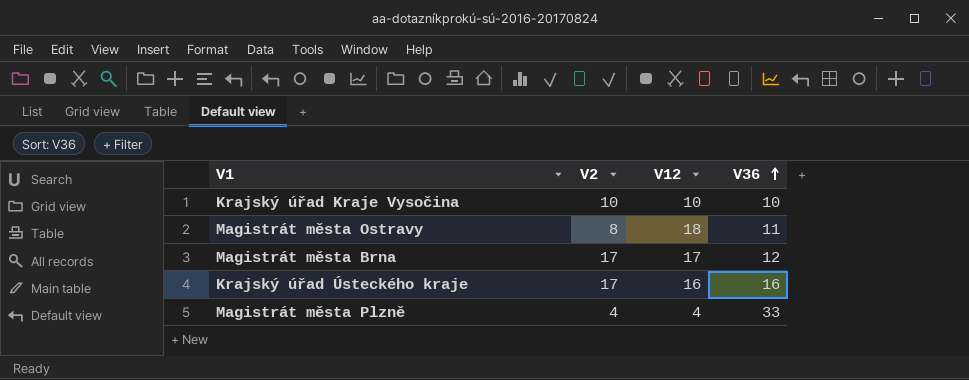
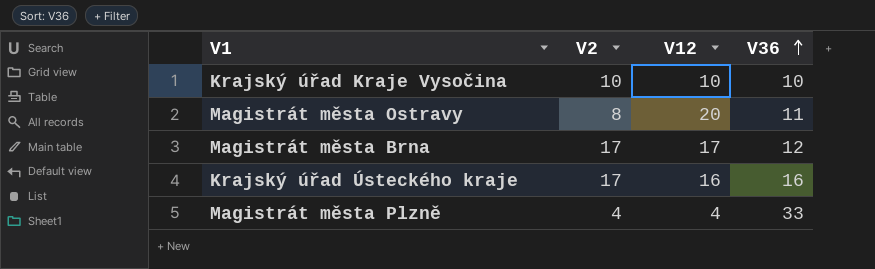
Magistrát města Ostravy | V12: 18 -> 20

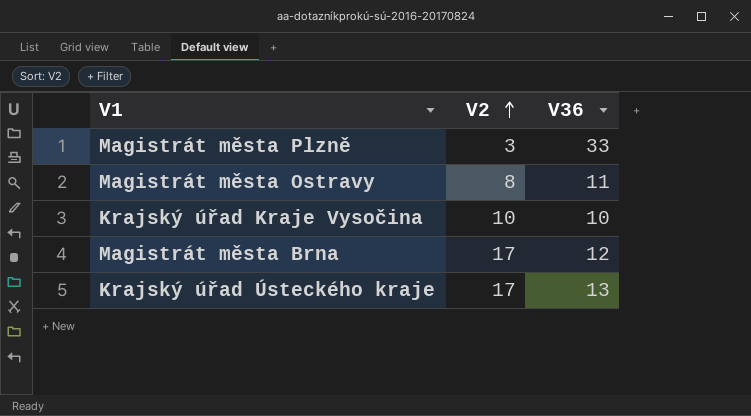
row order: V36 ascending -> V2 ascending
column V12 | position: 3 -> none
Magistrát města Plzně | V2: 4 -> 3
Krajský úřad Ústeckého kraje | V36: 16 -> 13

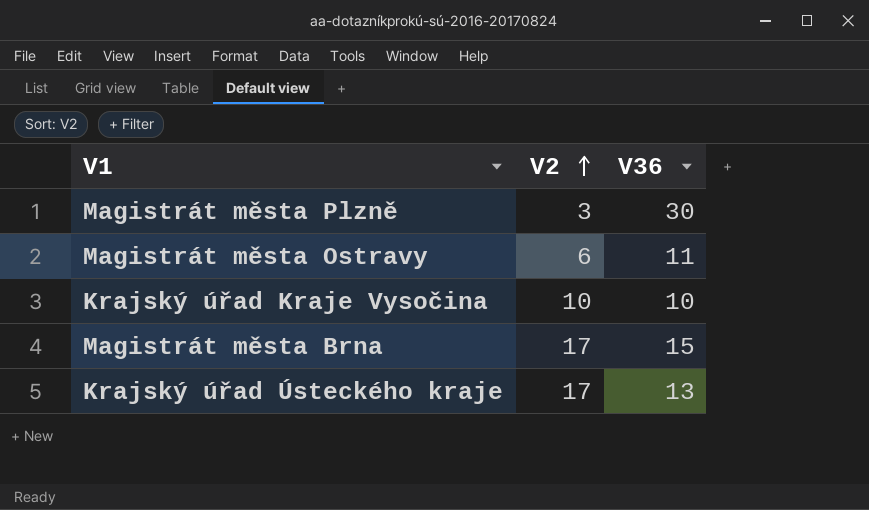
Magistrát města Plzně | V36: 33 -> 30
Magistrát města Ostravy | V2: 8 -> 6
Magistrát města Brna | V36: 12 -> 15

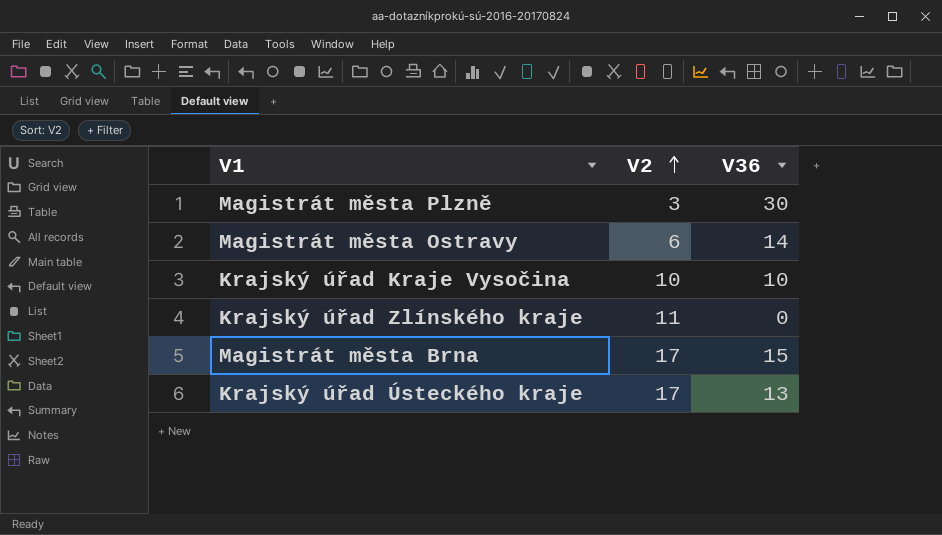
Magistrát města Ostravy | V36: 11 -> 14
row Krajský úřad Zlínského kraje: none -> 11 | 0

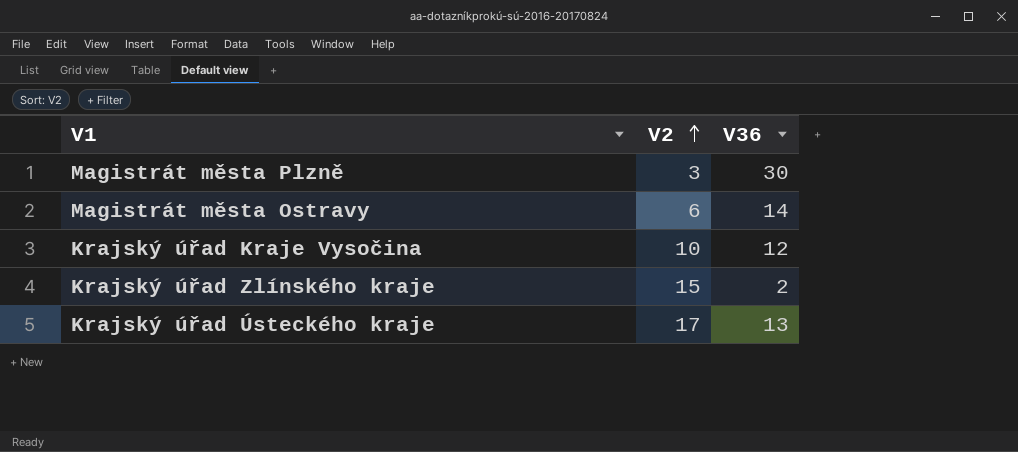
row Magistrát města Brna: 17 | 15 -> none
Krajský úřad Kraje Vysočina | V36: 10 -> 12
Krajský úřad Zlínského kraje | V2: 11 -> 15
Krajský úřad Zlínského kraje | V36: 0 -> 2

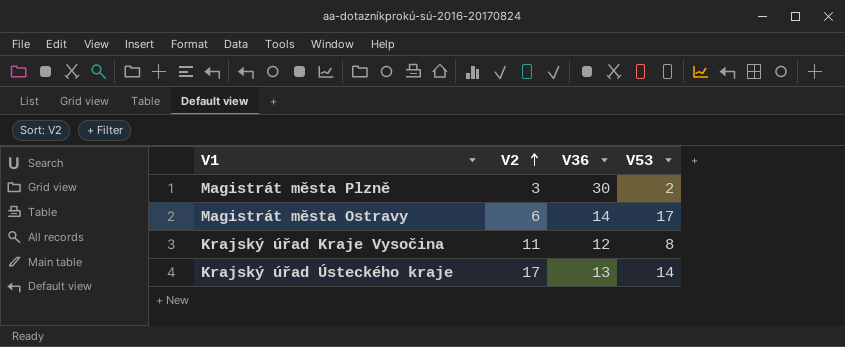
column V53 | position: none -> 4
row Krajský úřad Zlínského kraje: 15 | 2 -> none
Krajský úřad Kraje Vysočina | V2: 10 -> 11

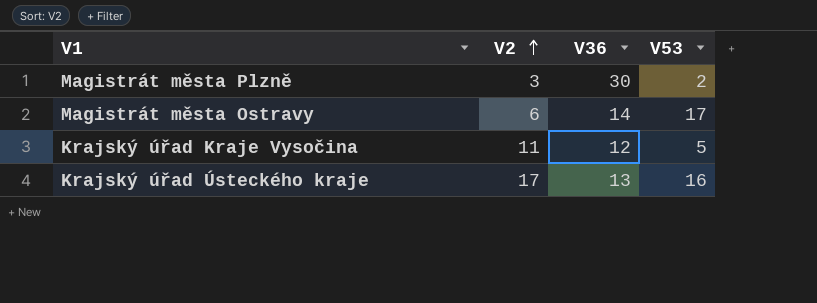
Krajský úřad Kraje Vysočina | V53: 8 -> 5
Krajský úřad Ústeckého kraje | V53: 14 -> 16

